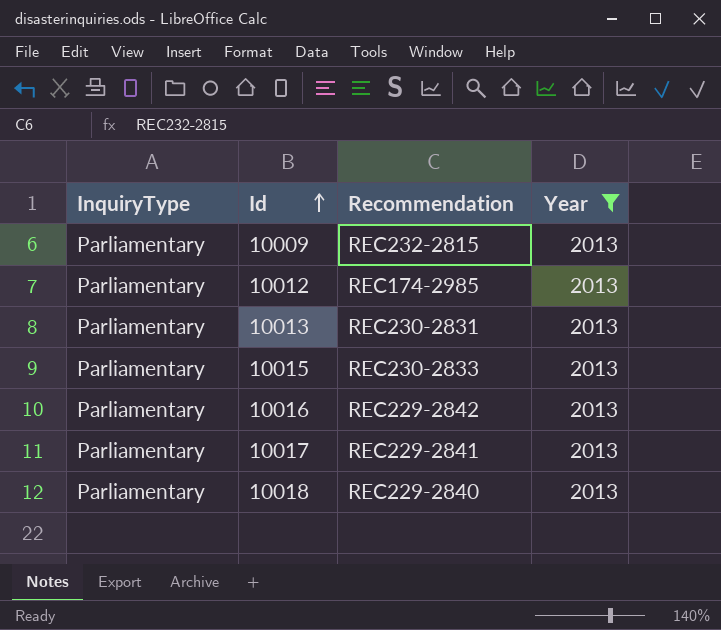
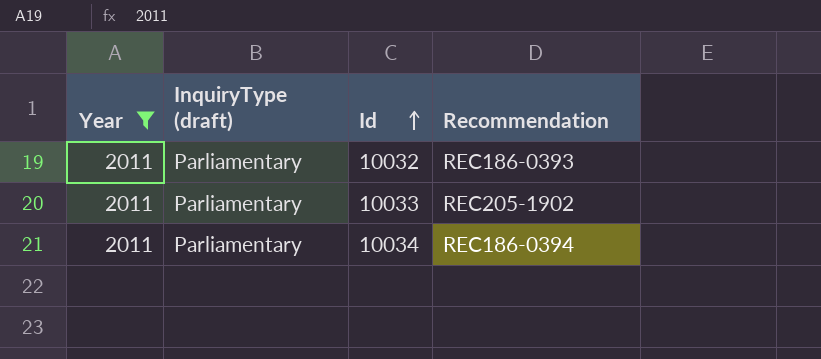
filter: Year = 2013 -> Year = 2011
column Year | position: 4 -> 1
column name: InquiryType -> InquiryType (draft)

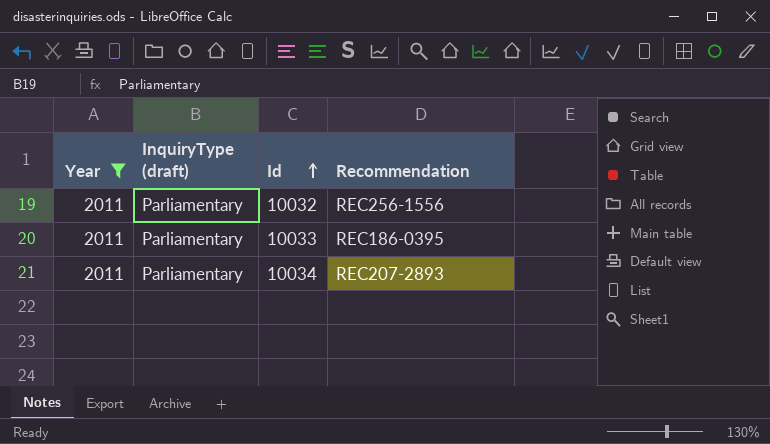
10032 | Recommendation: REC186-0393 -> REC256-1556
10033 | Recommendation: REC205-1902 -> REC186-0395
10034 | Recommendation: REC186-0394 -> REC207-2893

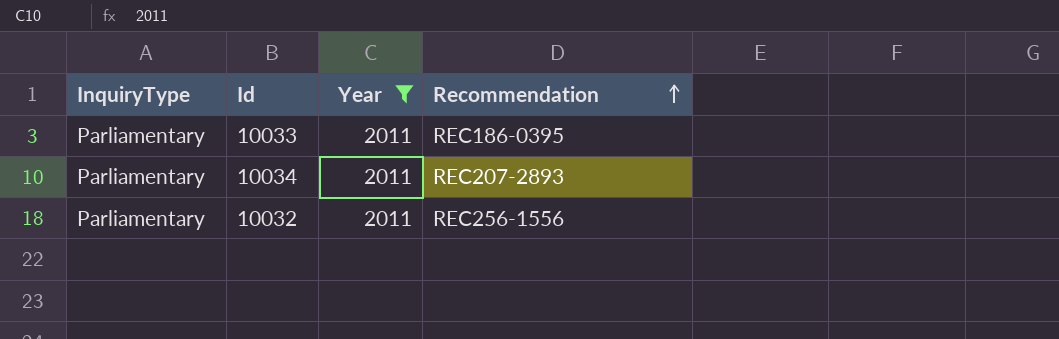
row order: Id ascending -> Recommendation ascending
column name: InquiryType (draft) -> InquiryType
column Year | position: 1 -> 3

